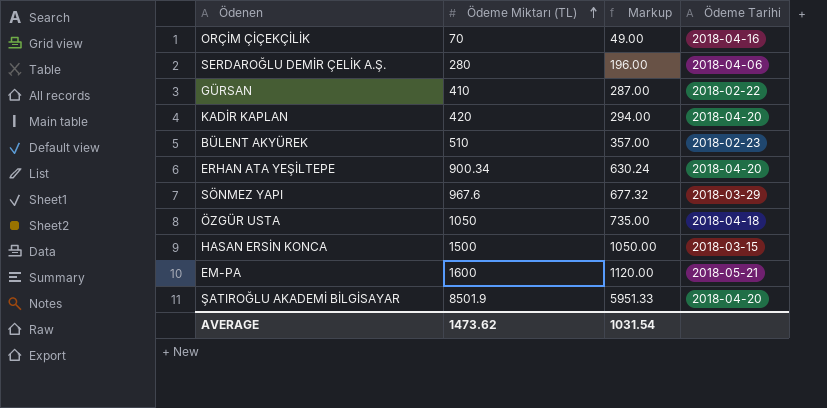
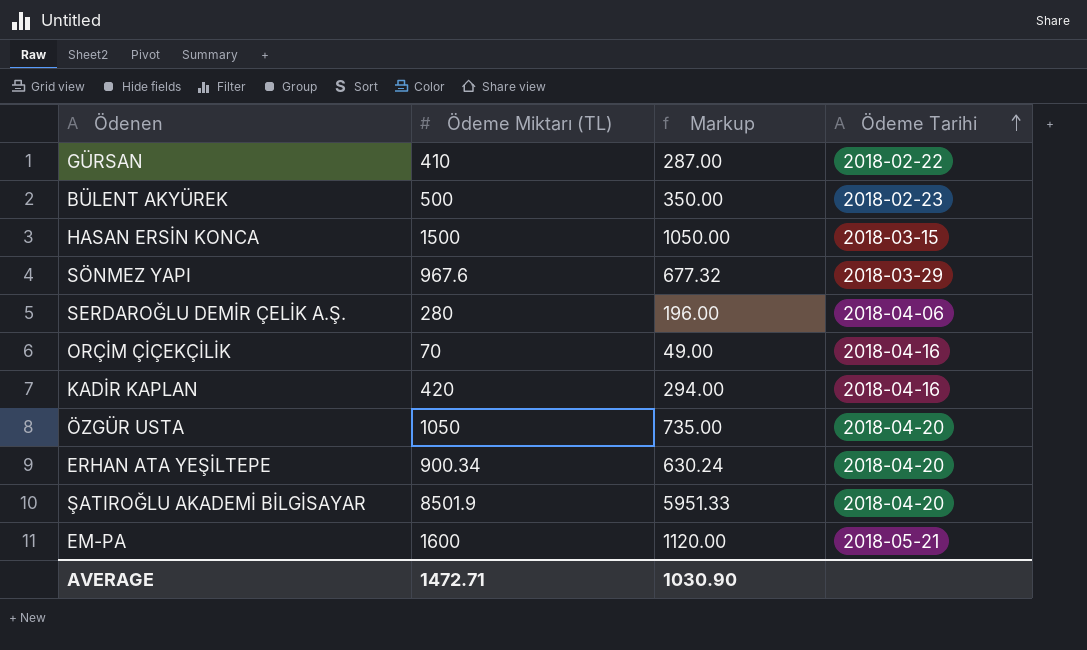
row order: Ödeme Miktarı (TL) ascending -> Ödeme Tarihi ascending
BÜLENT AKYÜREK | Ödeme Miktarı (TL): 510 -> 500
BÜLENT AKYÜREK | Markup: 357.00 -> 350.00
KADİR KAPLAN | Ödeme Tarihi: 2018-04-20 -> 2018-04-16
ÖZGÜR USTA | Ödeme Tarihi: 2018-04-18 -> 2018-04-20
AVERAGE | Ödeme Miktarı (TL): 1473.62 -> 1472.71
AVERAGE | Markup: 1031.54 -> 1030.90

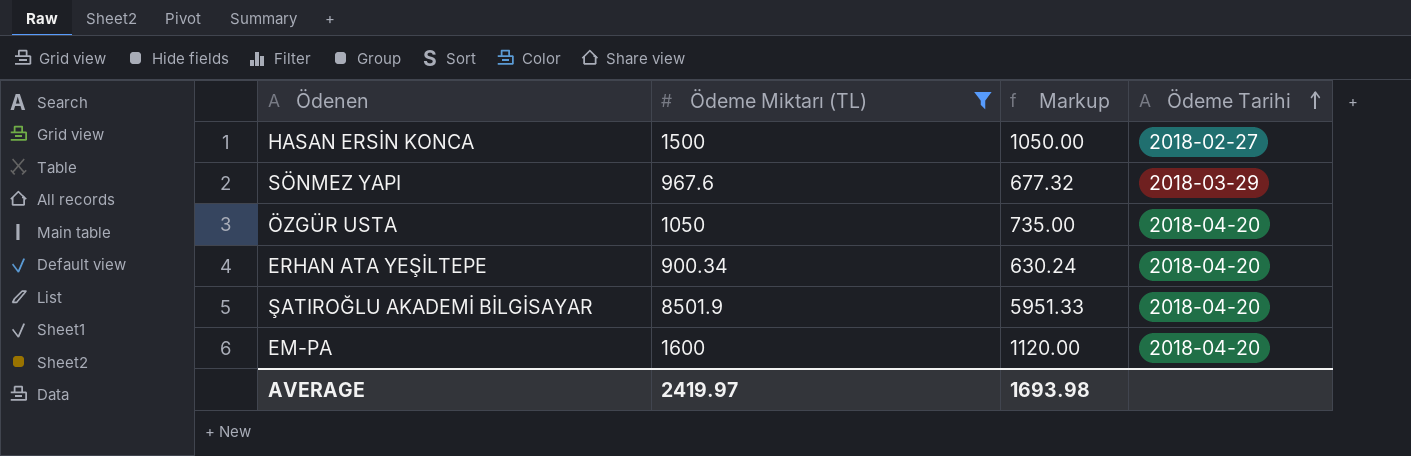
filter: none -> Ödeme Miktarı (TL) >= 900.34
HASAN ERSİN KONCA | Ödeme Tarihi: 2018-03-15 -> 2018-02-27
EM-PA | Ödeme Tarihi: 2018-05-21 -> 2018-04-20
AVERAGE | Ödeme Miktarı (TL): 1472.71 -> 2419.97
AVERAGE | Markup: 1030.90 -> 1693.98

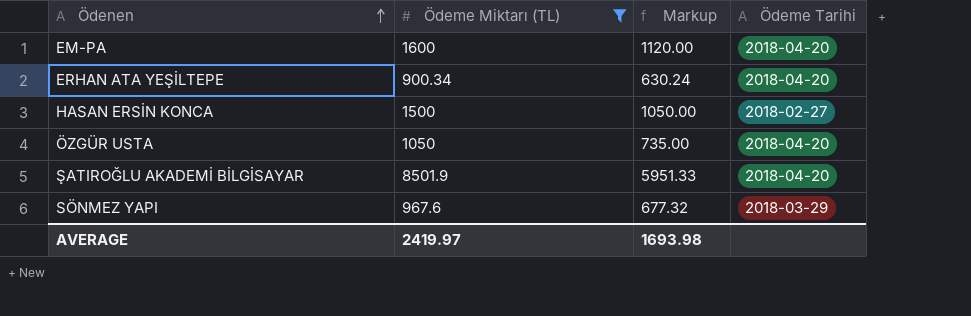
row order: Ödeme Tarihi ascending -> Ödenen ascending

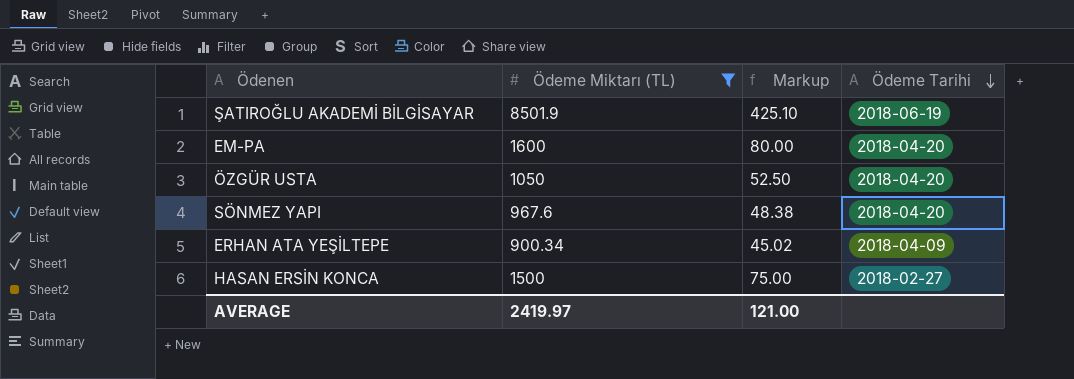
row order: Ödenen ascending -> Ödeme Tarihi descending
column Markup | formula: [Ödeme Miktarı (TL)] * 0.7 -> [Ödeme Miktarı (TL)] * 0.05
ŞATIROĞLU AKADEMİ BİLGİSAYAR | Ödeme Tarihi: 2018-04-20 -> 2018-06-19
SÖNMEZ YAPI | Ödeme Tarihi: 2018-03-29 -> 2018-04-20
ERHAN ATA YEŞİLTEPE | Ödeme Tarihi: 2018-04-20 -> 2018-04-09
AVERAGE | Markup: 1693.98 -> 121.00

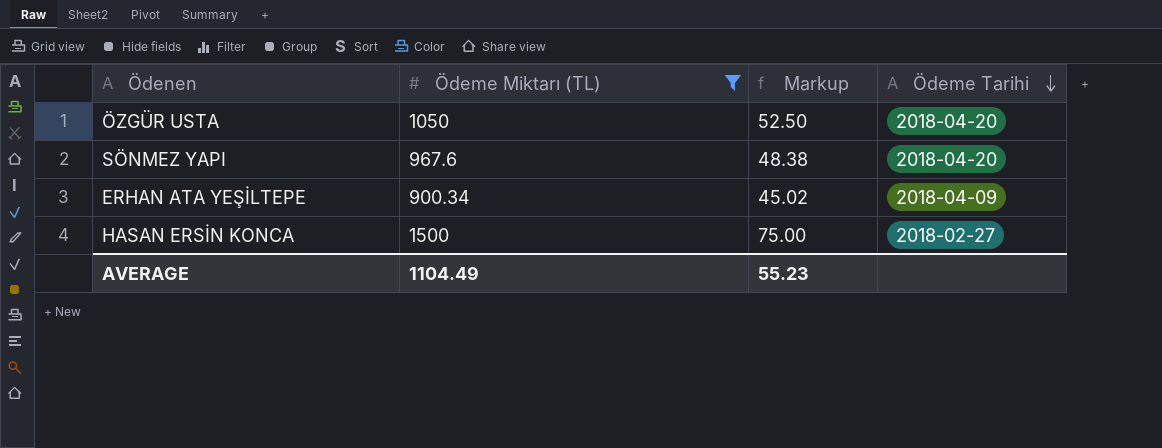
row ŞATIROĞLU AKADEMİ BİLGİSAYAR: 8501.9 | 425.10 | 2018-06-19 -> none
row EM-PA: 1600 | 80.00 | 2018-04-20 -> none
AVERAGE | Ödeme Miktarı (TL): 2419.97 -> 1104.49
AVERAGE | Markup: 121.00 -> 55.23

